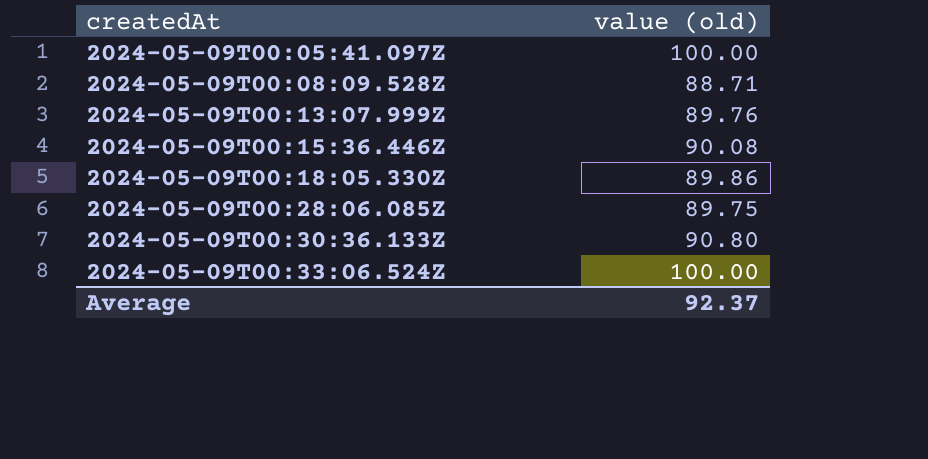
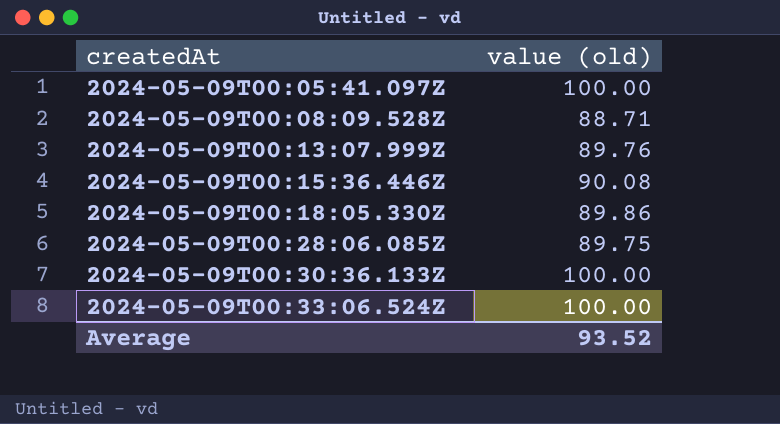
2024-05-09T00:30:36.133Z | value (old): 90.80 -> 100.00
Average | value (old): 92.37 -> 93.52

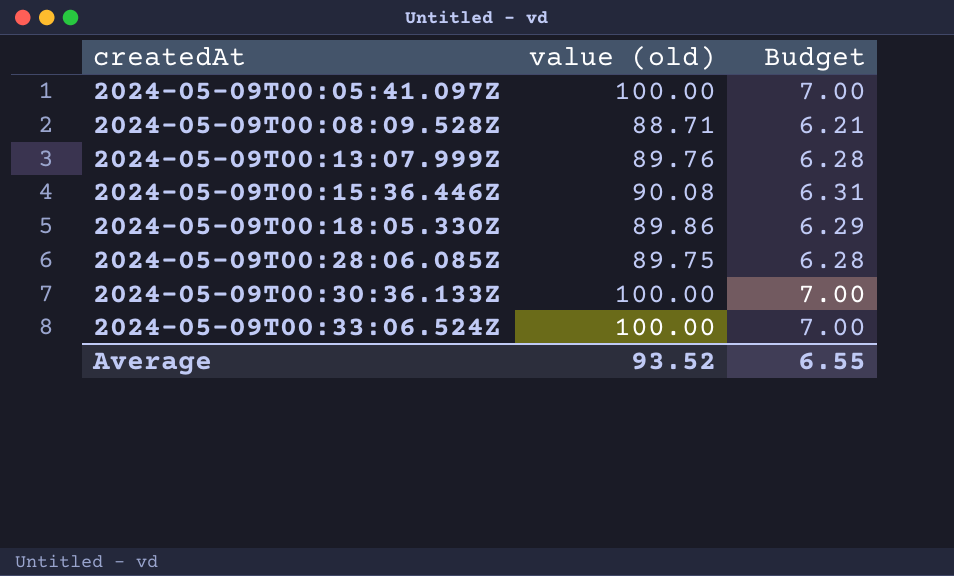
column Budget | formula: none -> [value (old)] * 0.07

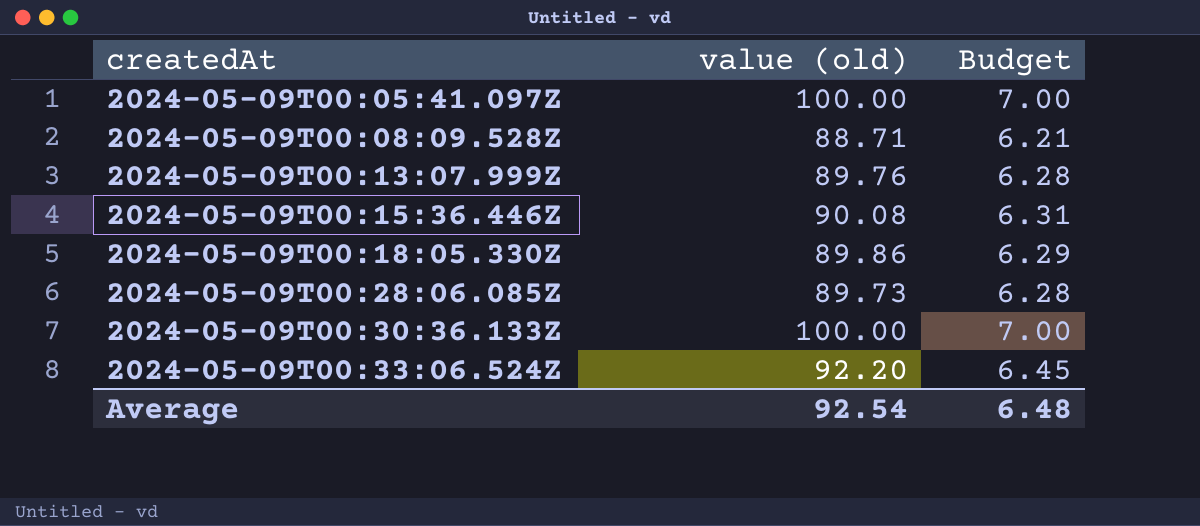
2024-05-09T00:28:06.085Z | value (old): 89.75 -> 89.73
2024-05-09T00:33:06.524Z | value (old): 100.00 -> 92.20
2024-05-09T00:33:06.524Z | Budget: 7.00 -> 6.45
Average | value (old): 93.52 -> 92.54
Average | Budget: 6.55 -> 6.48

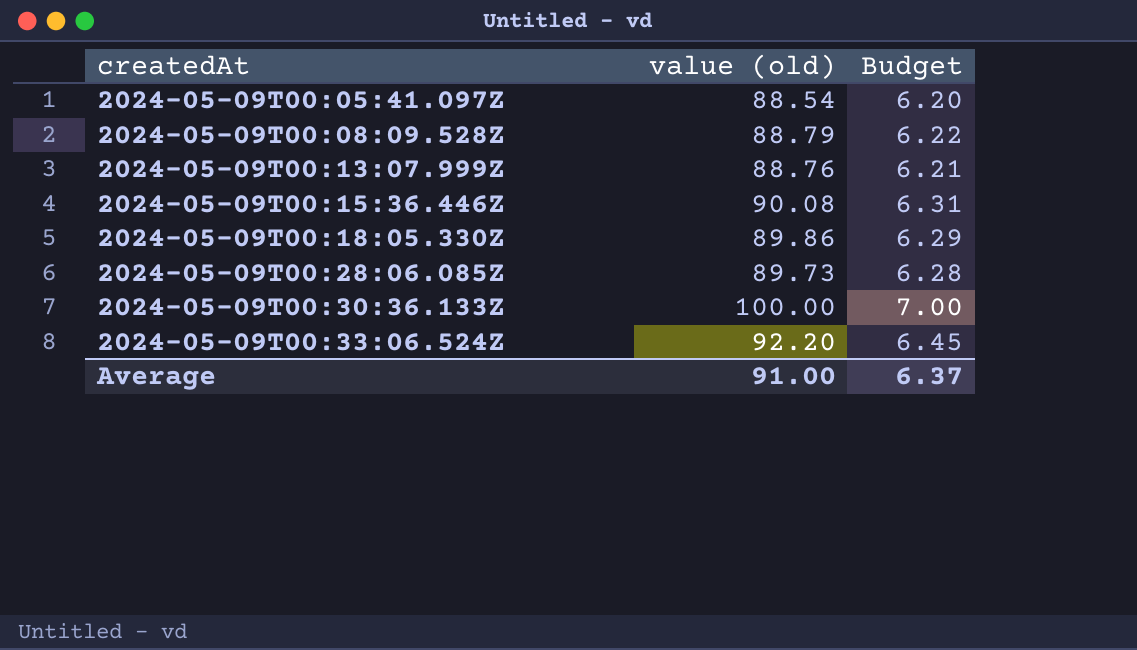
2024-05-09T00:05:41.097Z | value (old): 100.00 -> 88.54
2024-05-09T00:05:41.097Z | Budget: 7.00 -> 6.20
2024-05-09T00:08:09.528Z | value (old): 88.71 -> 88.79
2024-05-09T00:08:09.528Z | Budget: 6.21 -> 6.22
2024-05-09T00:13:07.999Z | value (old): 89.76 -> 88.76
2024-05-09T00:13:07.999Z | Budget: 6.28 -> 6.21
Average | value (old): 92.54 -> 91.00
Average | Budget: 6.48 -> 6.37

